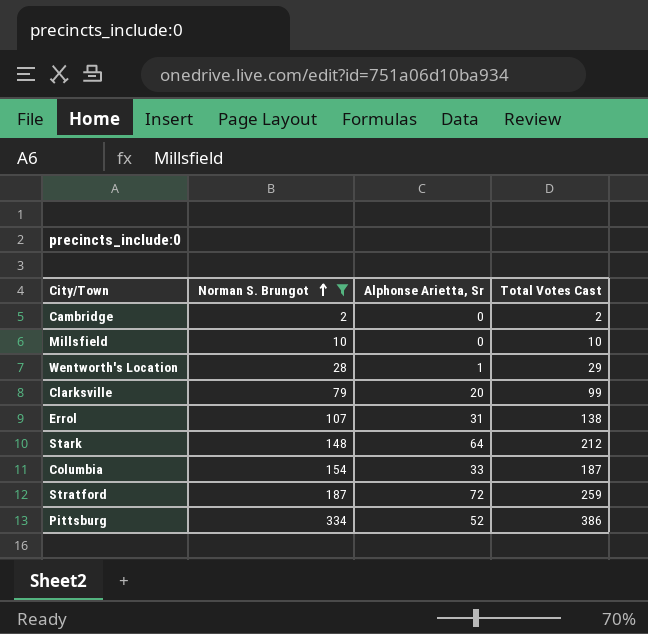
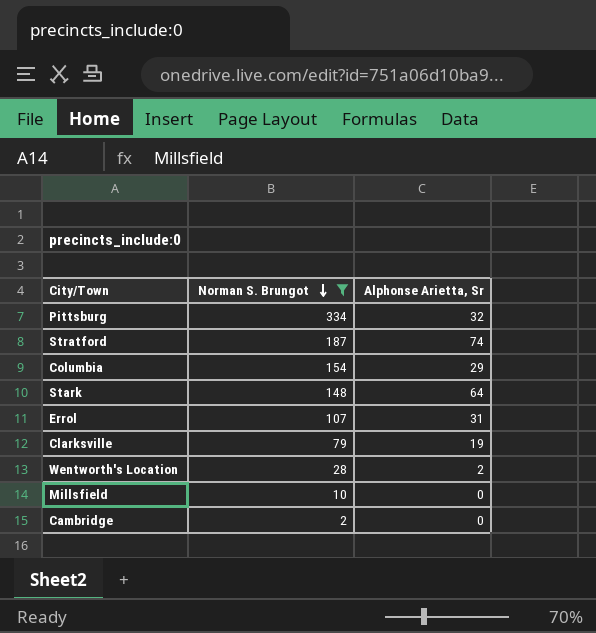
row order: Norman S. Brungot ascending -> Norman S. Brungot descending
column Total Votes Cast | formula: [Norman S. Brungot] + [Alphonse Arietta, Sr] -> none
Pittsburg | Alphonse Arietta, Sr: 52 -> 32
Stratford | Alphonse Arietta, Sr: 72 -> 74
Columbia | Alphonse Arietta, Sr: 33 -> 29
Clarksville | Alphonse Arietta, Sr: 20 -> 19
Wentworth's Location | Alphonse Arietta, Sr: 1 -> 2

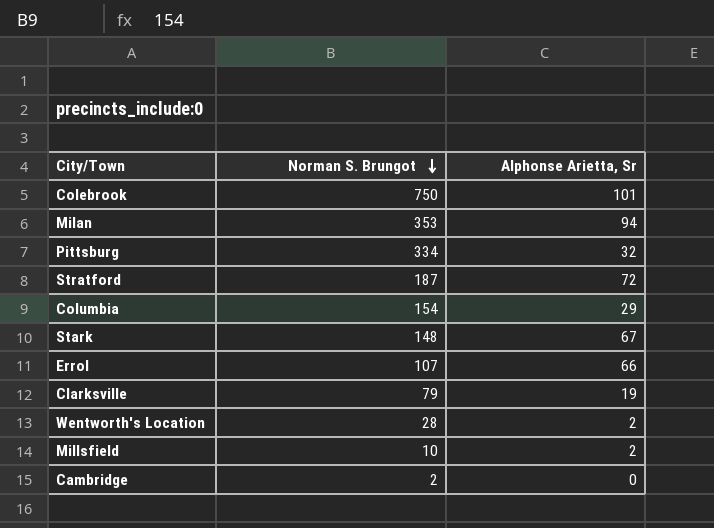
filter: Norman S. Brungot <= 334 -> none
Stratford | Alphonse Arietta, Sr: 74 -> 72
Stark | Alphonse Arietta, Sr: 64 -> 67
Errol | Alphonse Arietta, Sr: 31 -> 66
Millsfield | Alphonse Arietta, Sr: 0 -> 2

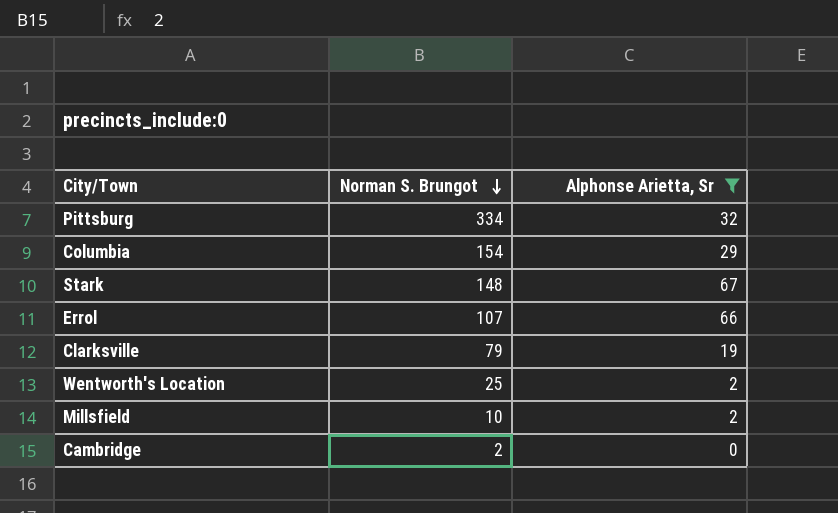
filter: none -> Alphonse Arietta, Sr <= 67
Wentworth's Location | Norman S. Brungot: 28 -> 25

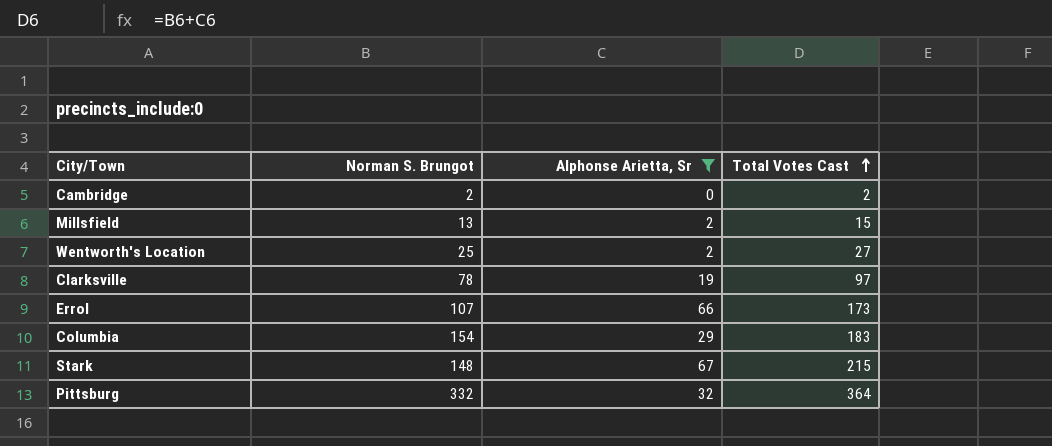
row order: Norman S. Brungot descending -> Total Votes Cast ascending
column Total Votes Cast | formula: none -> [Norman S. Brungot] + [Alphonse Arietta, Sr]
Millsfield | Norman S. Brungot: 10 -> 13
Clarksville | Norman S. Brungot: 79 -> 78
Pittsburg | Norman S. Brungot: 334 -> 332

